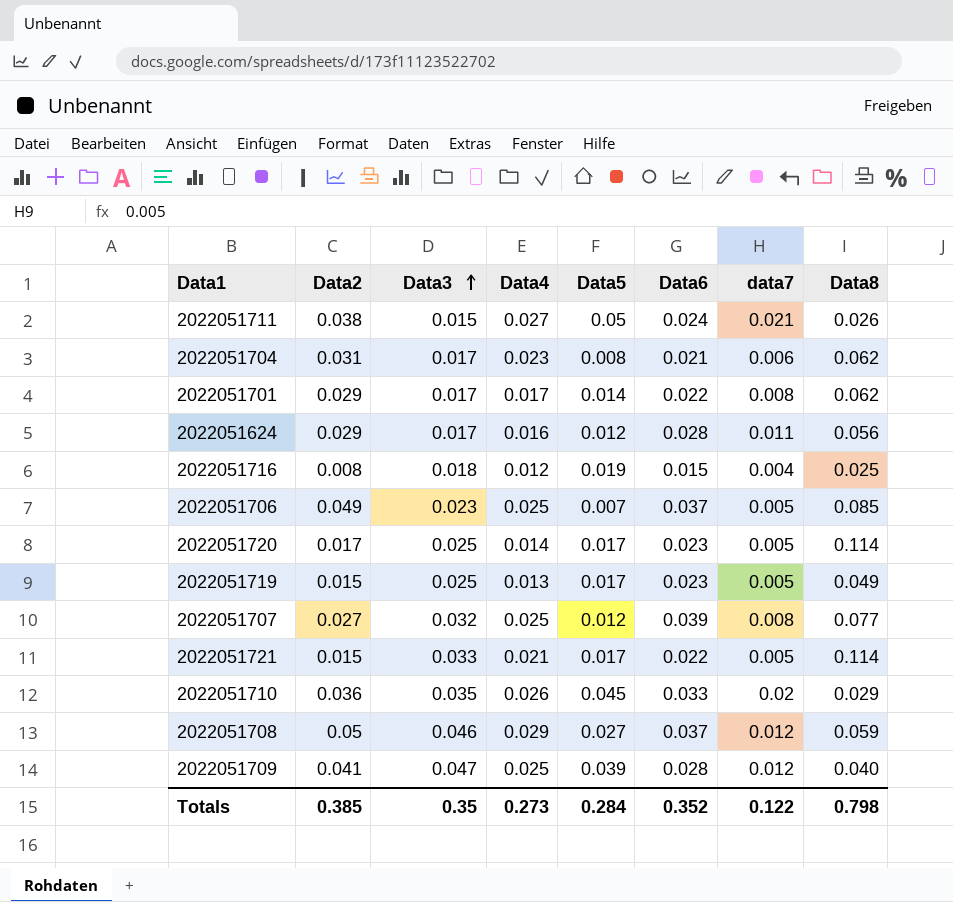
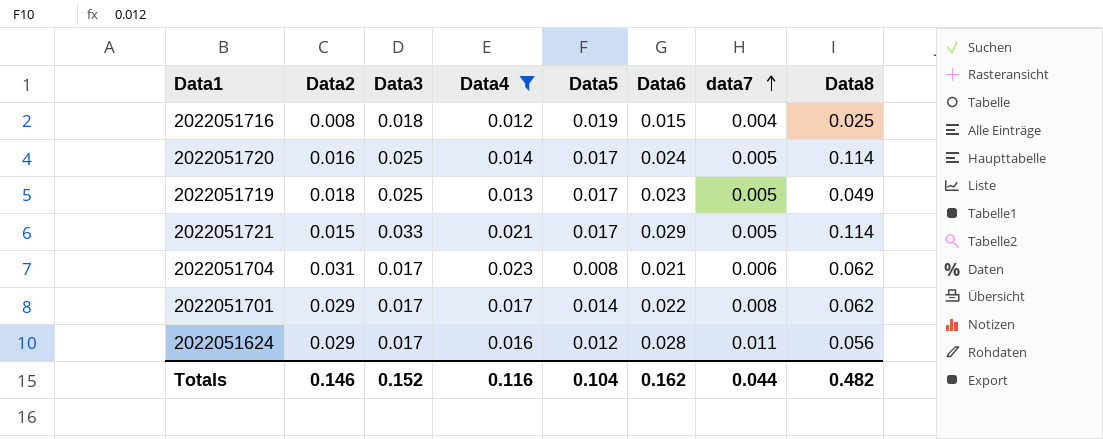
filter: none -> Data4 <= 0.023
row order: Data3 ascending -> data7 ascending
2022051720 | Data2: 0.017 -> 0.016
2022051720 | Data6: 0.023 -> 0.024
2022051719 | Data2: 0.015 -> 0.018
2022051721 | Data6: 0.022 -> 0.029
Totals | Data2: 0.385 -> 0.146
Totals | Data3: 0.35 -> 0.152
Totals | Data4: 0.273 -> 0.116
Totals | Data5: 0.284 -> 0.104
Totals | Data6: 0.352 -> 0.162
Totals | data7: 0.122 -> 0.044
Totals | Data8: 0.798 -> 0.482

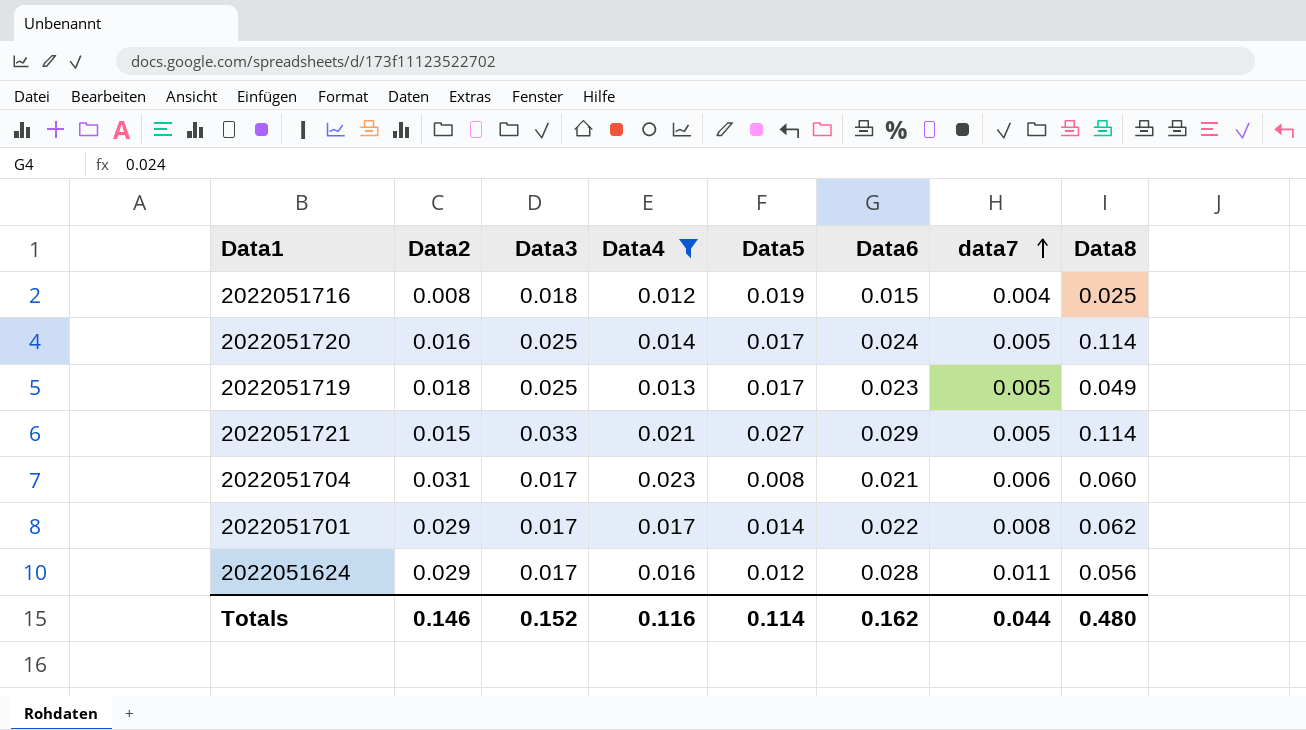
2022051721 | Data5: 0.017 -> 0.027
2022051704 | Data8: 0.062 -> 0.060
Totals | Data5: 0.104 -> 0.114
Totals | Data8: 0.482 -> 0.480

